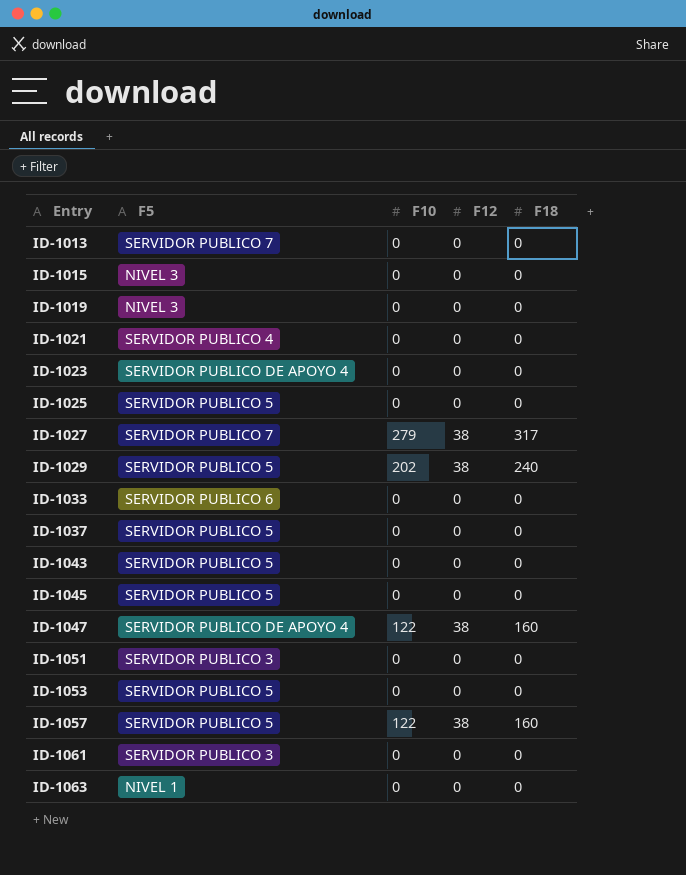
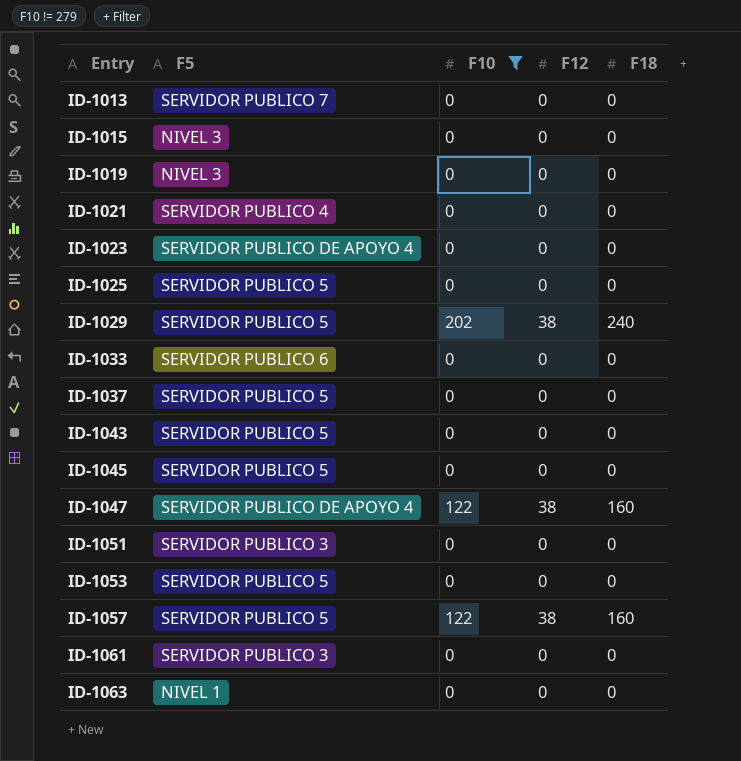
filter: none -> F10 != 279

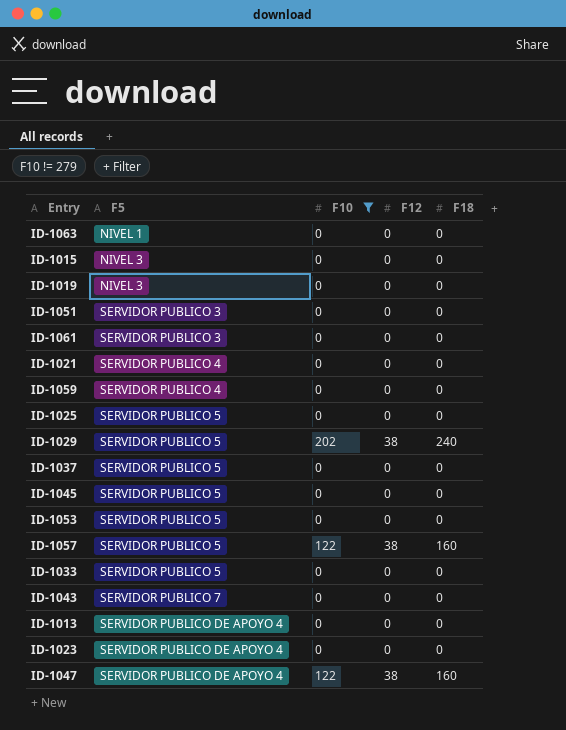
row order: Entry ascending -> F5 ascending
row ID-1059: none -> SERVIDOR PUBLICO 4 | 0 | 0 | 0
ID-1033 | F5: SERVIDOR PUBLICO 6 -> SERVIDOR PUBLICO 5
ID-1043 | F5: SERVIDOR PUBLICO 5 -> SERVIDOR PUBLICO 7
ID-1013 | F5: SERVIDOR PUBLICO 7 -> SERVIDOR PUBLICO DE APOYO 4

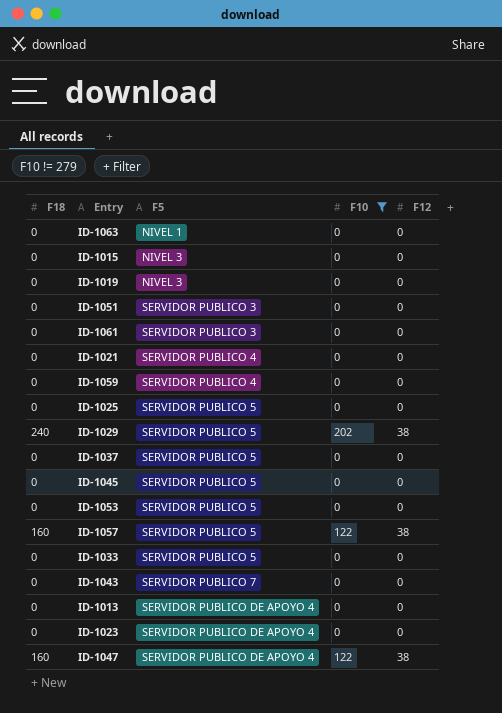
column F18 | position: 5 -> 1

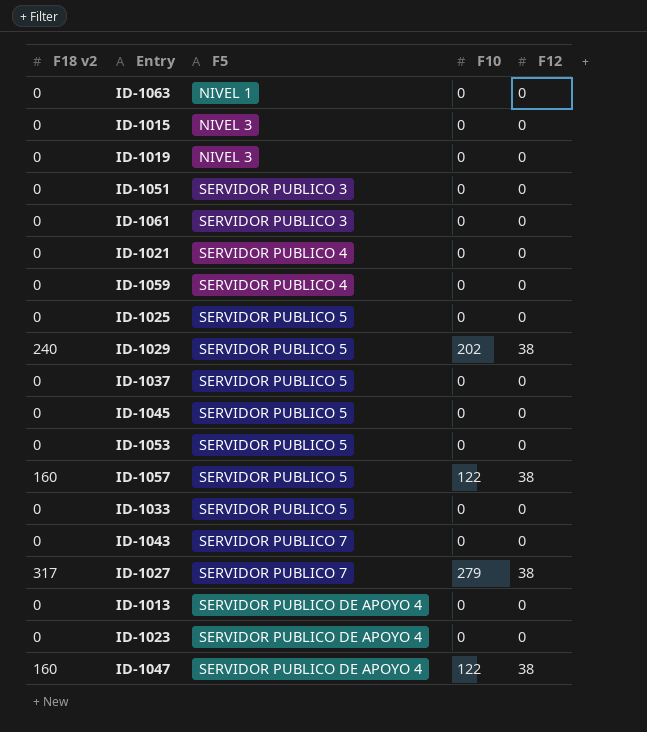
filter: F10 != 279 -> none
column name: F18 -> F18 v2

